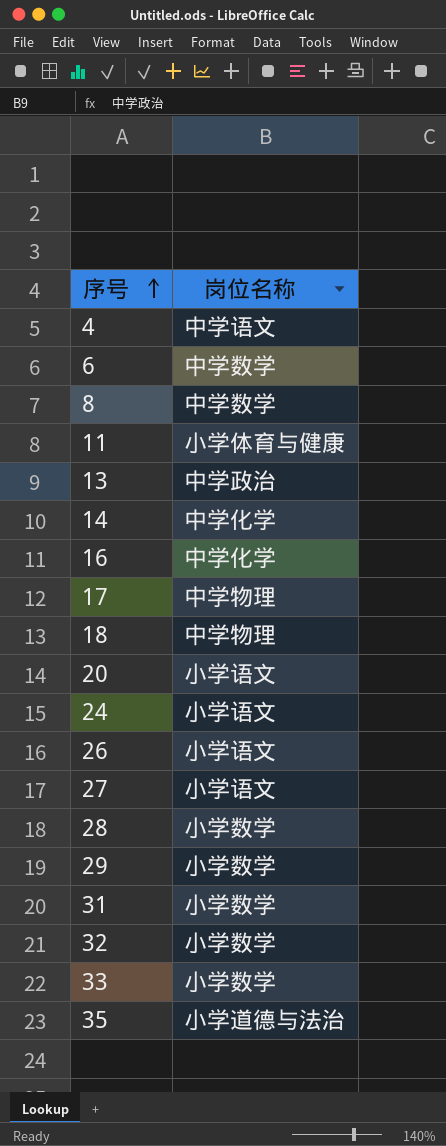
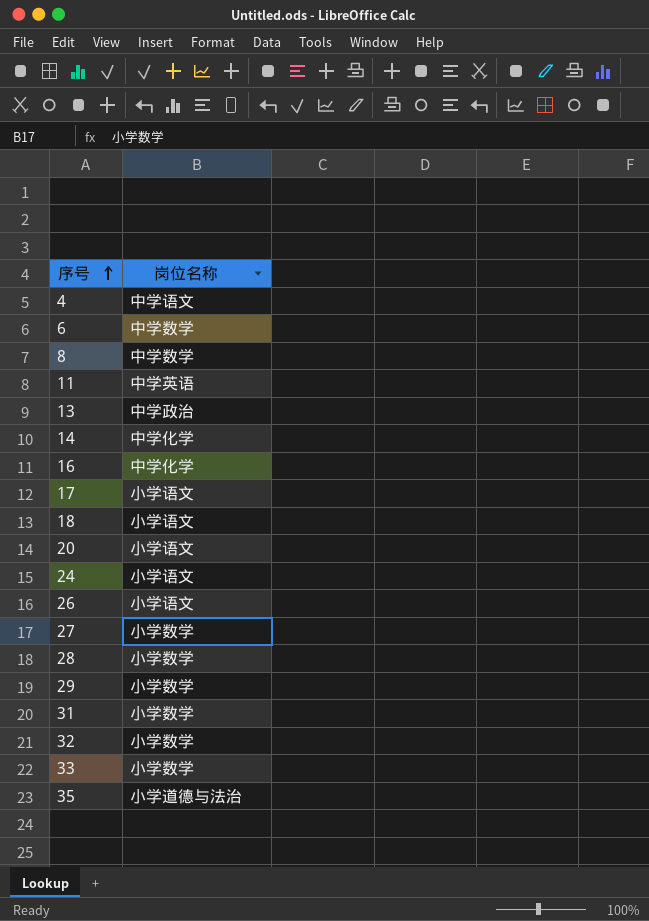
11 | 岗位名称: 小学体育与健康 -> 中学英语
17 | 岗位名称: 中学物理 -> 小学语文
18 | 岗位名称: 中学物理 -> 小学语文
27 | 岗位名称: 小学语文 -> 小学数学

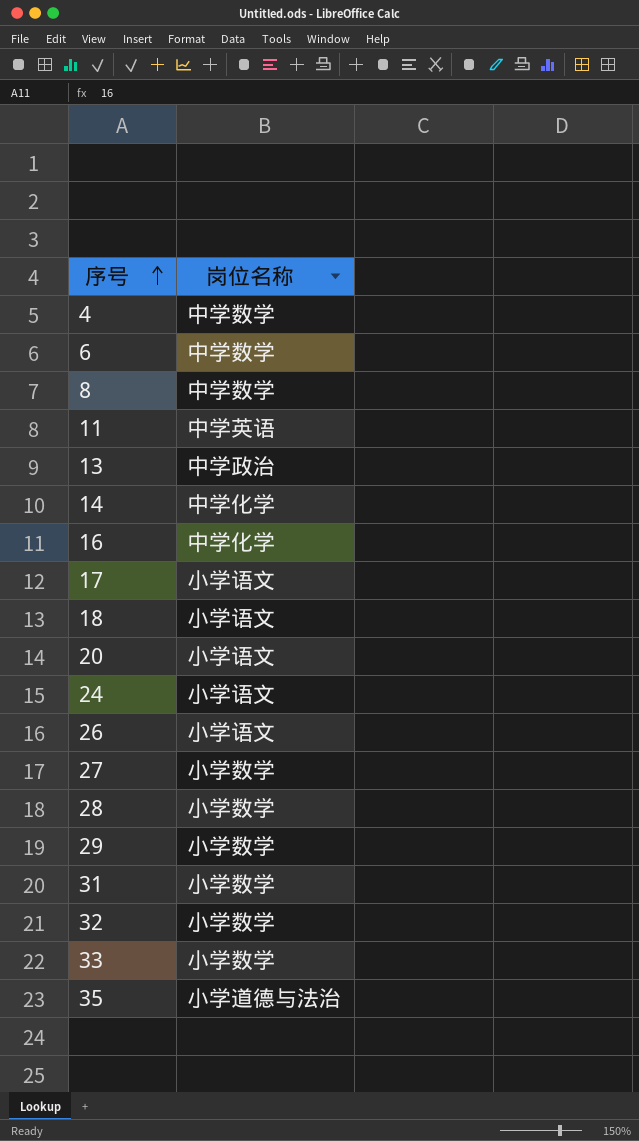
4 | 岗位名称: 中学语文 -> 中学数学

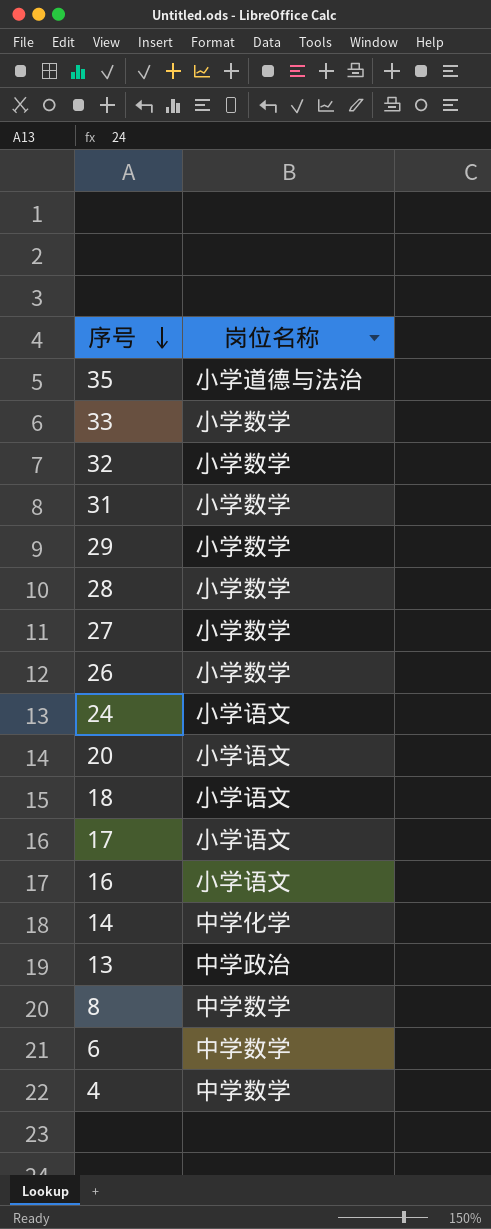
row order: 序号 ascending -> 序号 descending
row 11: 中学英语 -> none
26 | 岗位名称: 小学语文 -> 小学数学
16 | 岗位名称: 中学化学 -> 小学语文

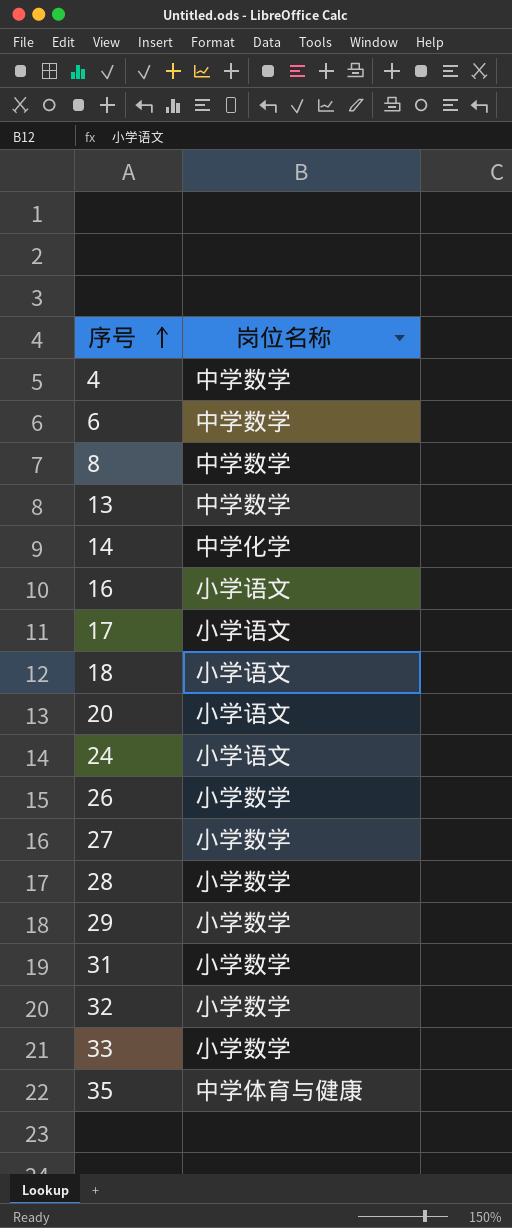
row order: 序号 descending -> 序号 ascending
13 | 岗位名称: 中学政治 -> 中学数学
35 | 岗位名称: 小学道德与法治 -> 中学体育与健康

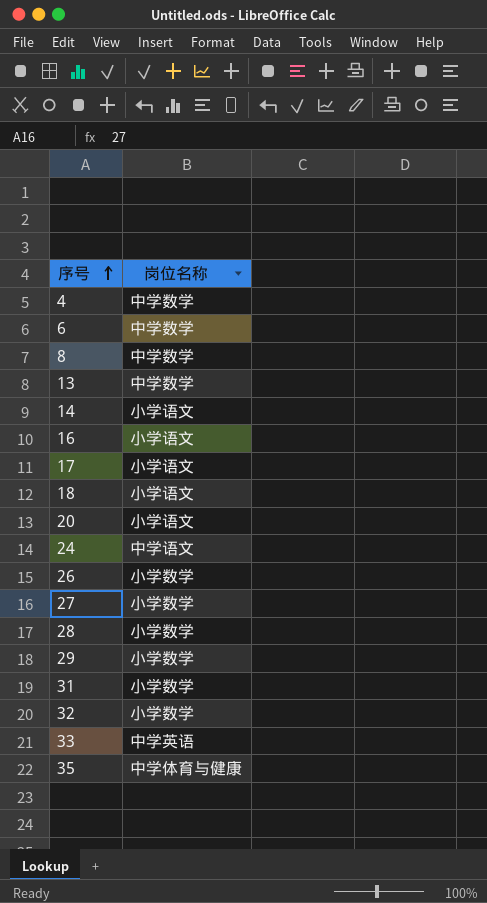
14 | 岗位名称: 中学化学 -> 小学语文
24 | 岗位名称: 小学语文 -> 中学语文
33 | 岗位名称: 小学数学 -> 中学英语

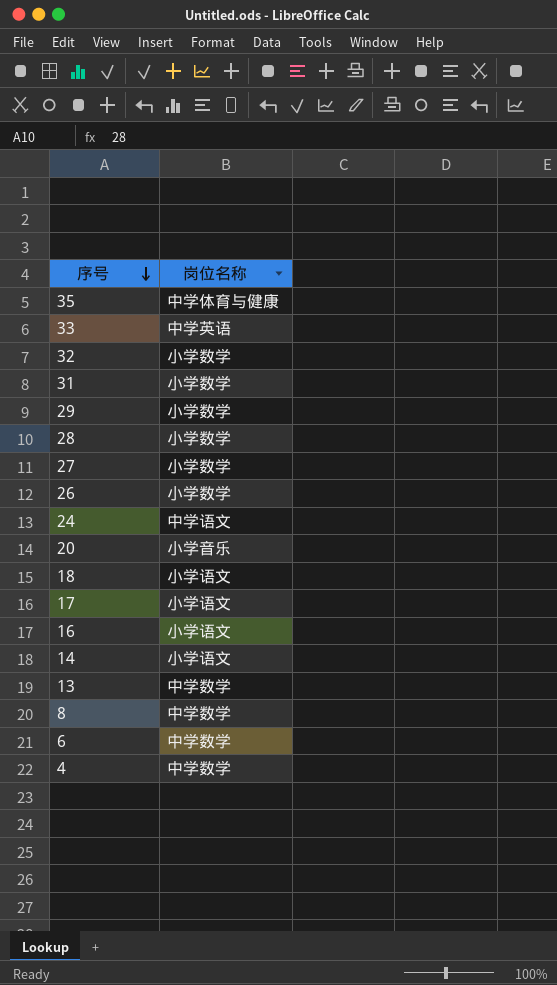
row order: 序号 ascending -> 序号 descending
20 | 岗位名称: 小学语文 -> 小学音乐

